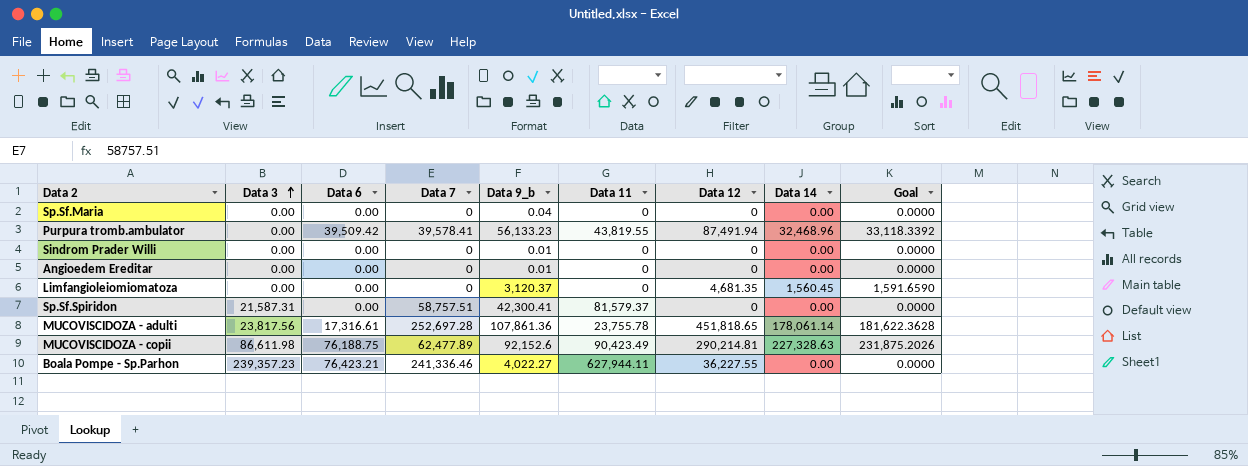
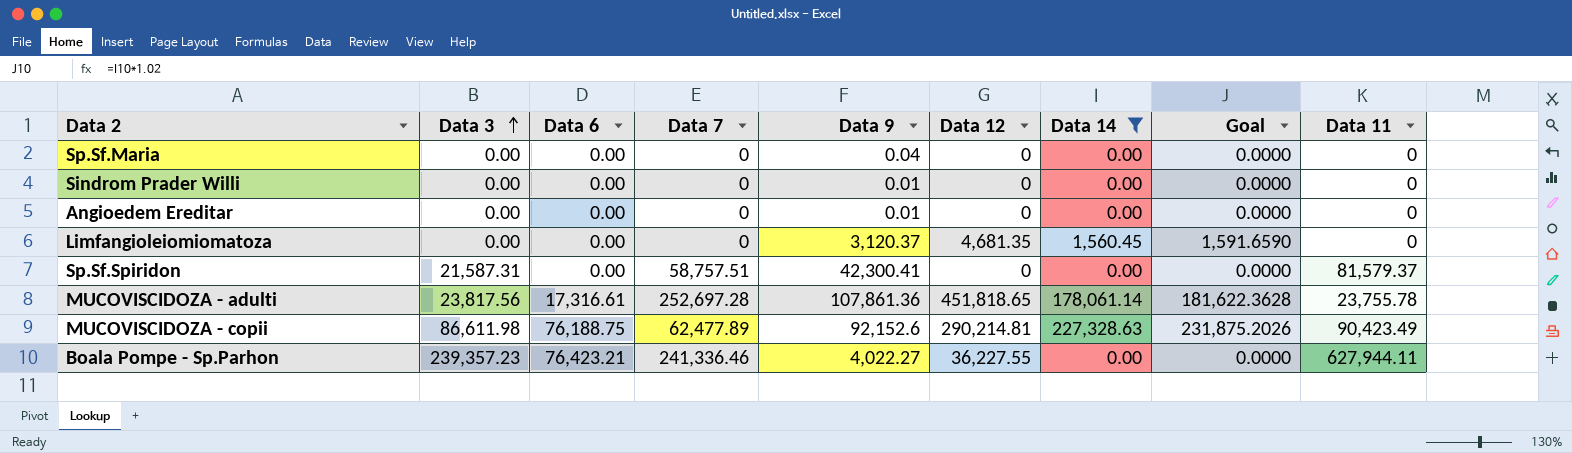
filter: none -> Data 14 != 32,468.96
column name: Data 9_b -> Data 9
column Data 11 | position: 6 -> 9

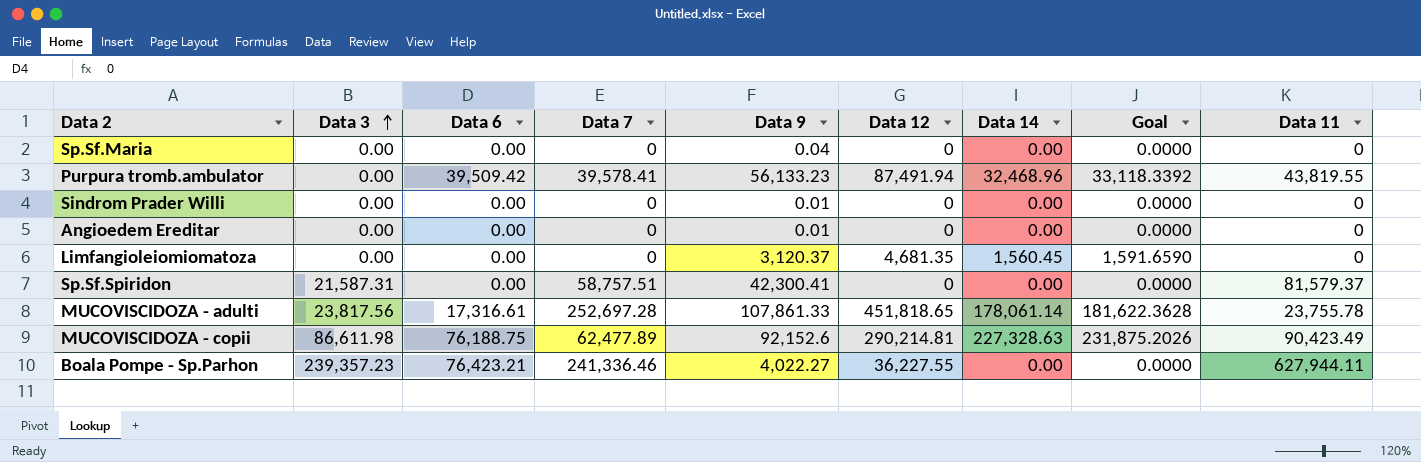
filter: Data 14 != 32,468.96 -> none
MUCOVISCIDOZA - adulti | Data 9: 107,861.36 -> 107,861.33

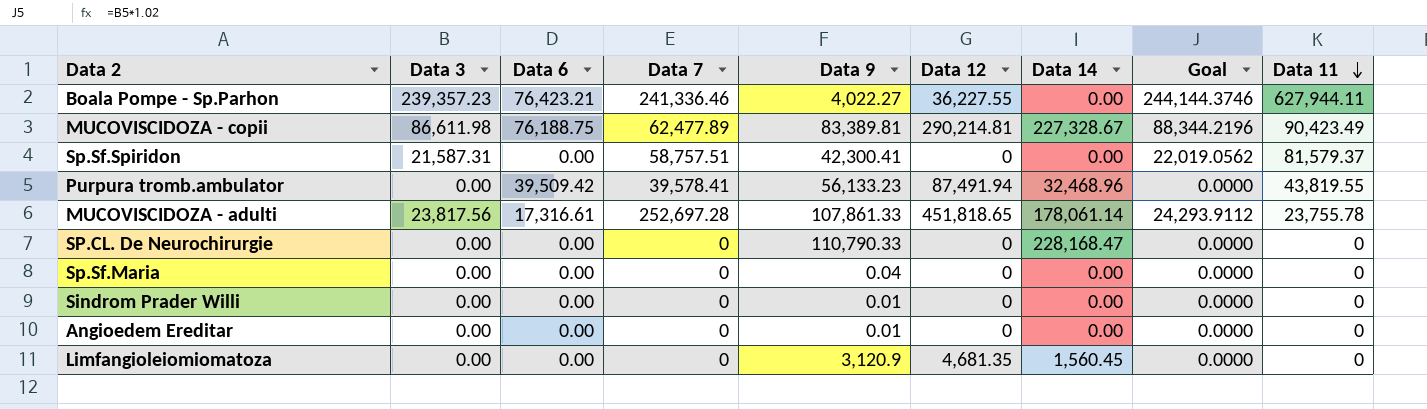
row order: Data 3 ascending -> Data 11 descending
column Goal | formula: [Data 14] * 1.02 -> [Data 3] * 1.02
MUCOVISCIDOZA - copii | Data 9: 92,152.6 -> 83,389.81
MUCOVISCIDOZA - copii | Data 14: 227,328.63 -> 227,328.67
row SP.CL. De Neurochirurgie: none -> 0.00 | 0.00 | 0 | 110,790.33 | 0 | 228,168.47 | 0.0000 | 0
Limfangioleiomiomatoza | Data 9: 3,120.37 -> 3,120.9

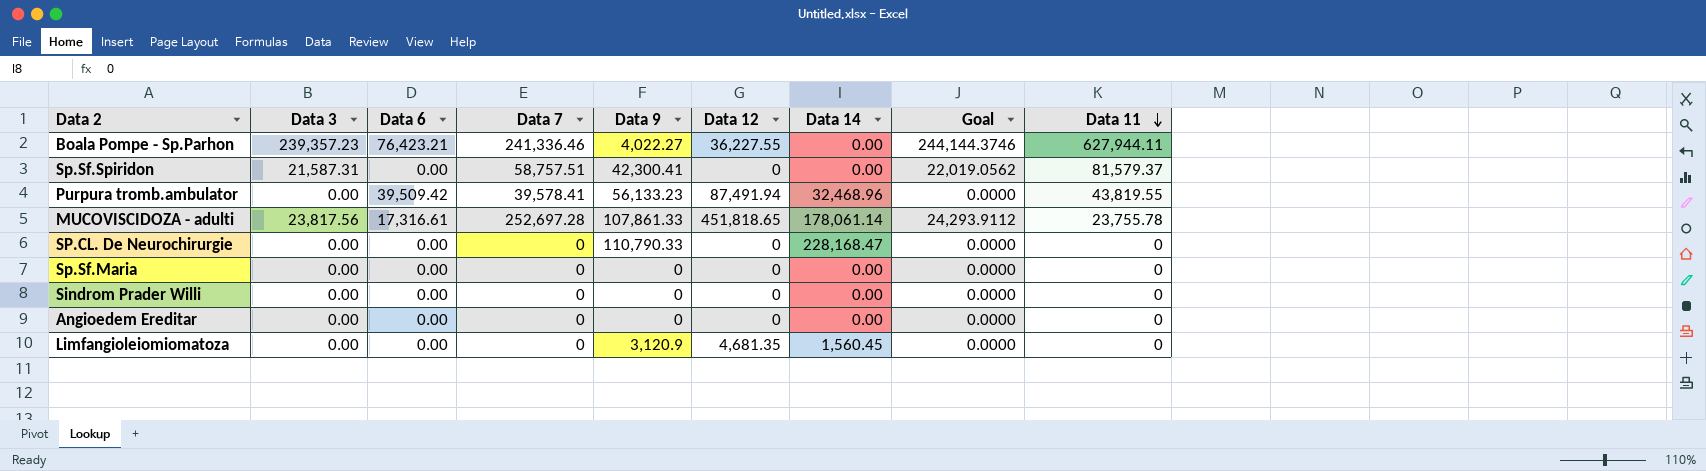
row MUCOVISCIDOZA - copii: 86,611.98 | 76,188.75 | 62,477.89 | 83,389.81 | 290,214.81 | 227,328.67 | 88,344.2196 | 90,423.49 -> none
Sp.Sf.Maria | Data 9: 0.04 -> 0
Sindrom Prader Willi | Data 9: 0.01 -> 0
Angioedem Ereditar | Data 9: 0.01 -> 0

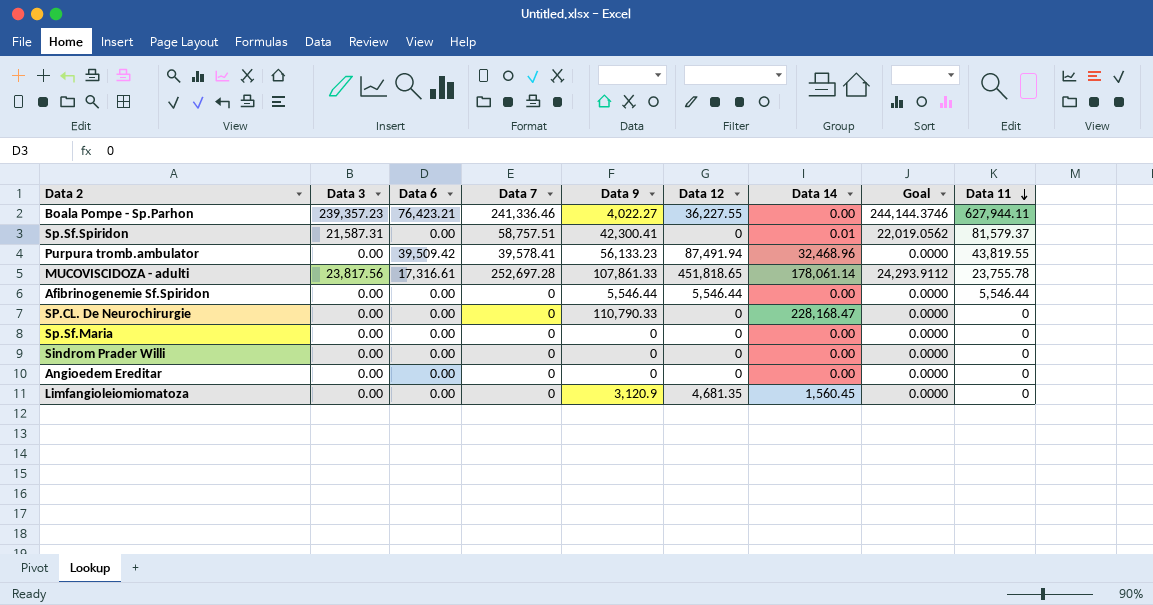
Sp.Sf.Spiridon | Data 14: 0.00 -> 0.01
row Afibrinogenemie Sf.Spiridon: none -> 0.00 | 0.00 | 0 | 5,546.44 | 5,546.44 | 0.00 | 0.0000 | 5,546.44

